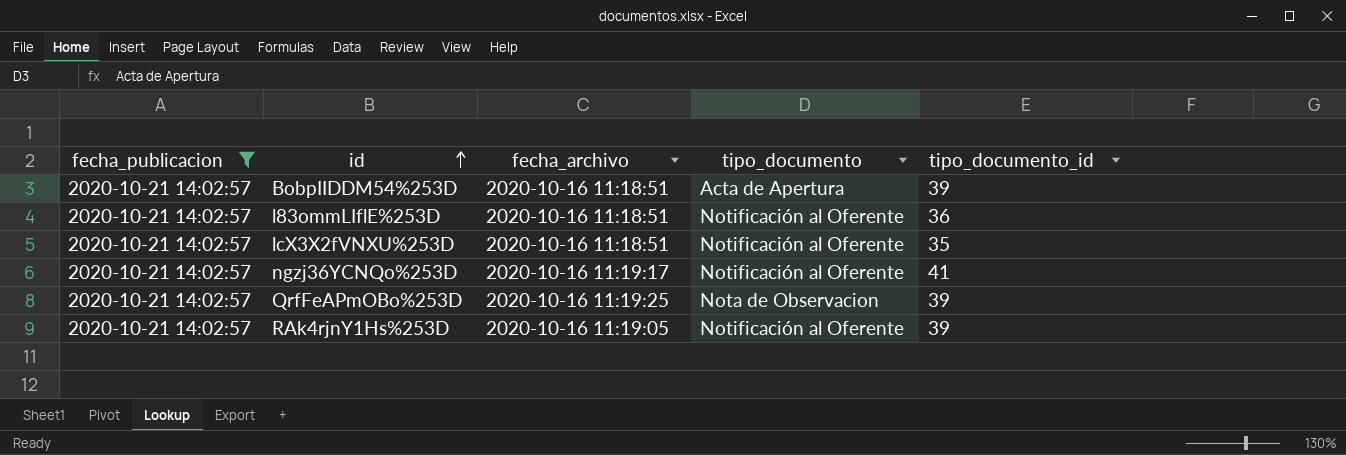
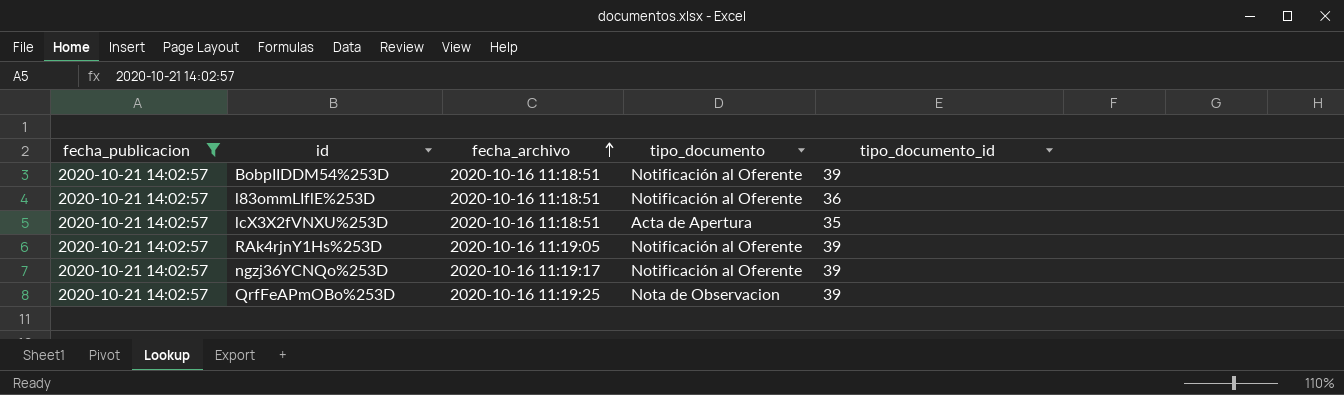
row order: id ascending -> fecha_archivo ascending
BobpIIDDM54%253D | tipo_documento: Acta de Apertura -> Notificación al Oferente
lcX3X2fVNXU%253D | tipo_documento: Notificación al Oferente -> Acta de Apertura
ngzj36YCNQo%253D | tipo_documento_id: 41 -> 39

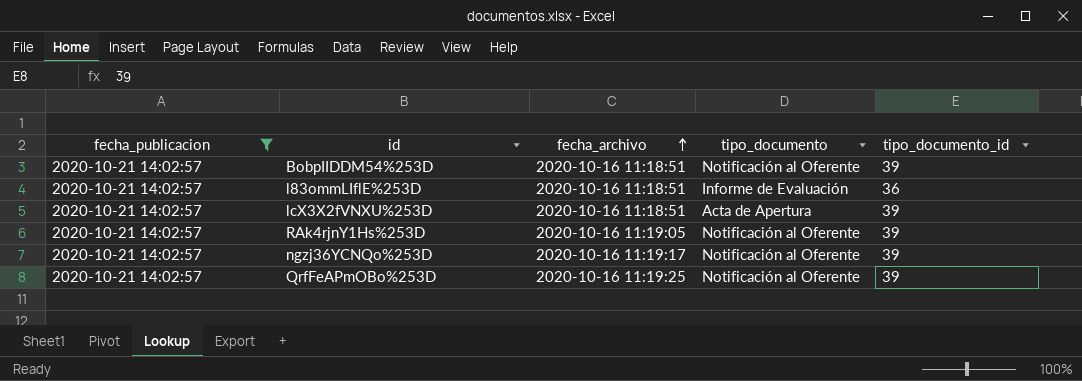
l83ommLIflE%253D | tipo_documento: Notificación al Oferente -> Informe de Evaluación
lcX3X2fVNXU%253D | tipo_documento_id: 35 -> 39
QrfFeAPmOBo%253D | tipo_documento: Nota de Observacion -> Notificación al Oferente

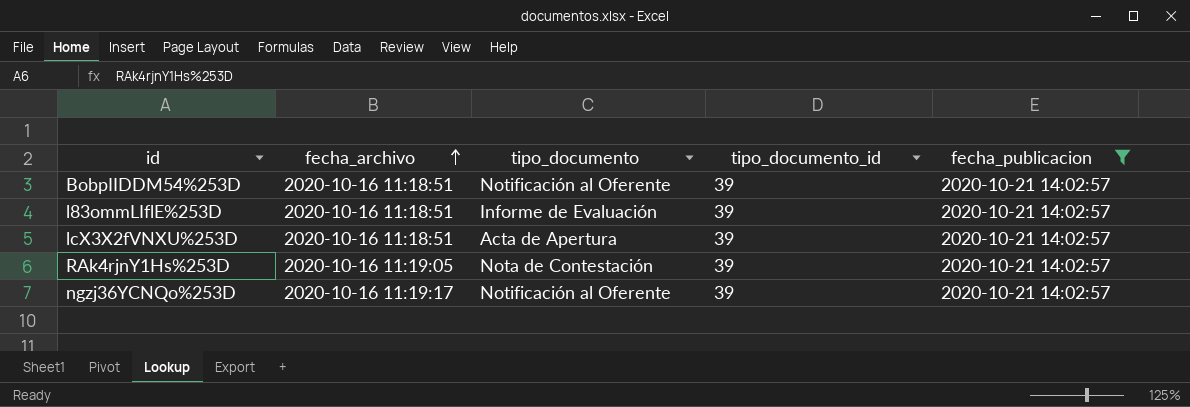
column fecha_publicacion | position: 1 -> 5
row QrfFeAPmOBo%253D: 2020-10-21 14:02:57 | 2020-10-16 11:19:25 | Notificación al Oferente | 39 -> none
l83ommLIflE%253D | tipo_documento_id: 36 -> 39
RAk4rjnY1Hs%253D | tipo_documento: Notificación al Oferente -> Nota de Contestación

